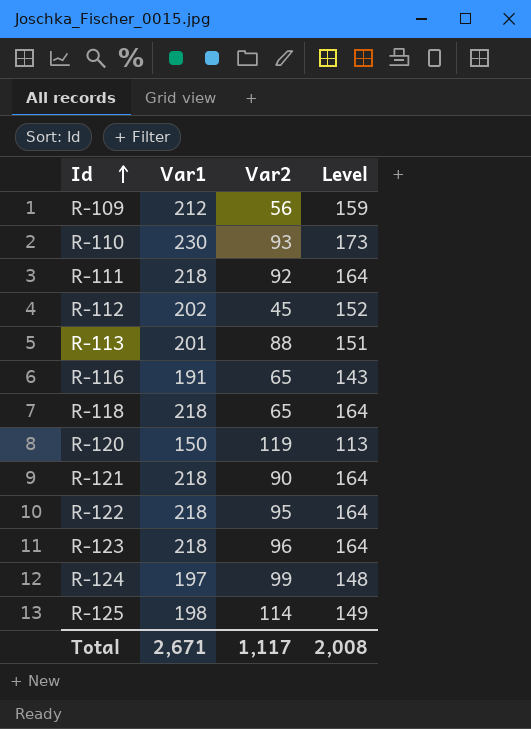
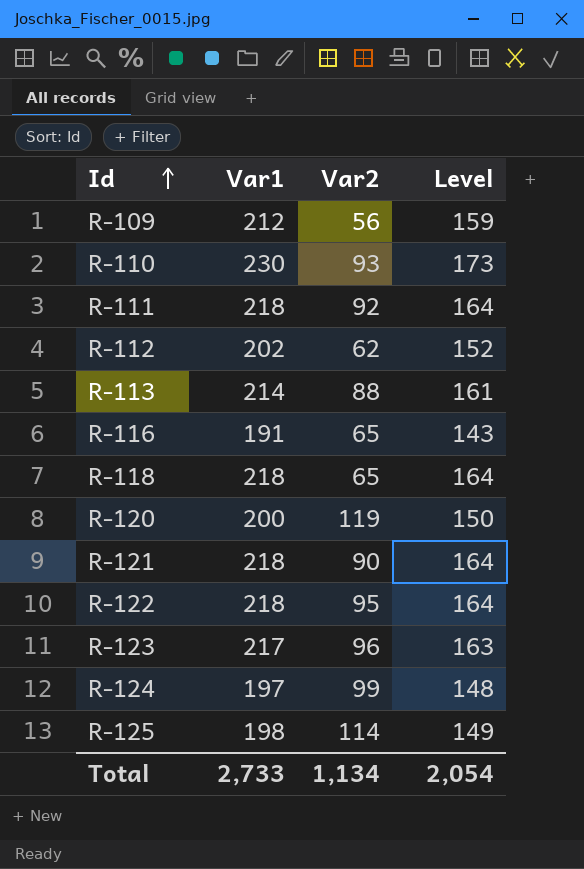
R-112 | Var2: 45 -> 62
R-113 | Var1: 201 -> 214
R-113 | Level: 151 -> 161
R-120 | Var1: 150 -> 200
R-120 | Level: 113 -> 150
R-123 | Var1: 218 -> 217
R-123 | Level: 164 -> 163
Total | Var1: 2,671 -> 2,733
Total | Var2: 1,117 -> 1,134
Total | Level: 2,008 -> 2,054

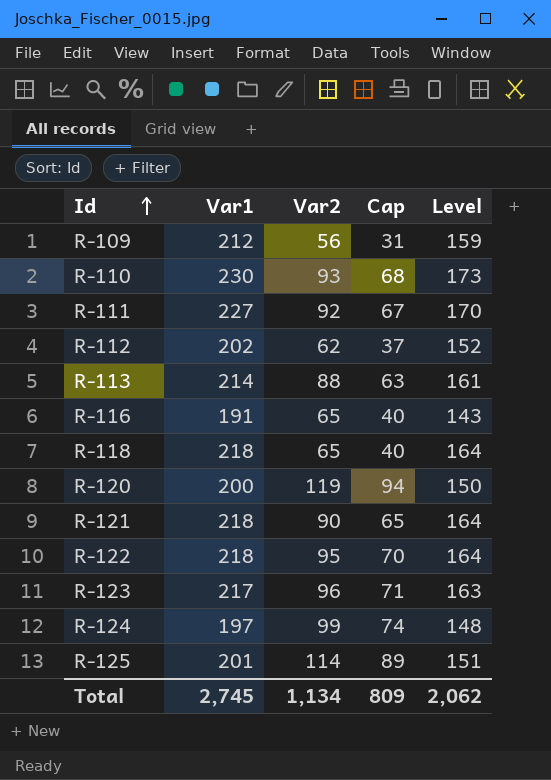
column Cap | formula: none -> [Var2] - 25
R-111 | Var1: 218 -> 227
R-111 | Level: 164 -> 170
R-125 | Var1: 198 -> 201
R-125 | Level: 149 -> 151
Total | Var1: 2,733 -> 2,745
Total | Level: 2,054 -> 2,062

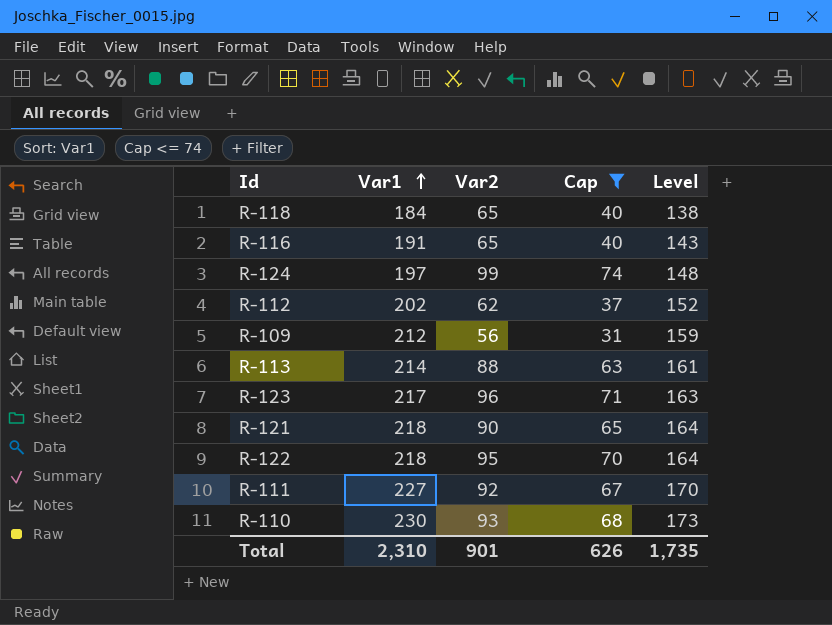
filter: none -> Cap <= 74
row order: Id ascending -> Var1 ascending
R-118 | Var1: 218 -> 184
R-118 | Level: 164 -> 138
Total | Var1: 2,745 -> 2,310
Total | Var2: 1,134 -> 901
Total | Cap: 809 -> 626
Total | Level: 2,062 -> 1,735

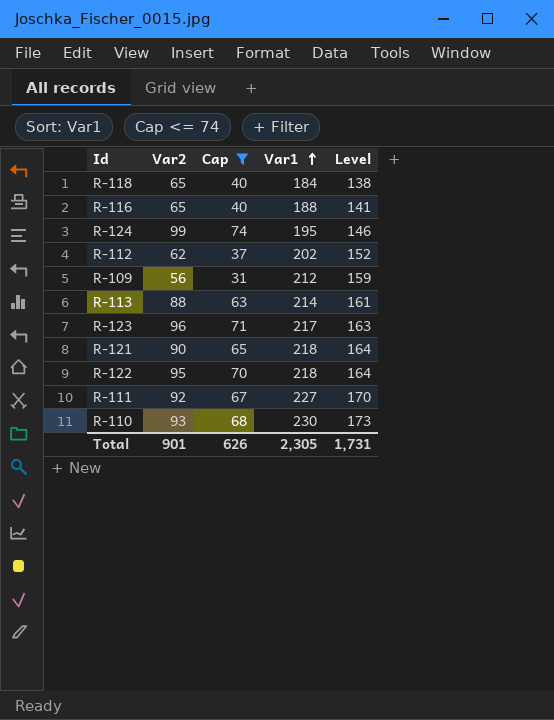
column Var1 | position: 2 -> 4
R-116 | Var1: 191 -> 188
R-116 | Level: 143 -> 141
R-124 | Var1: 197 -> 195
R-124 | Level: 148 -> 146
Total | Var1: 2,310 -> 2,305
Total | Level: 1,735 -> 1,731

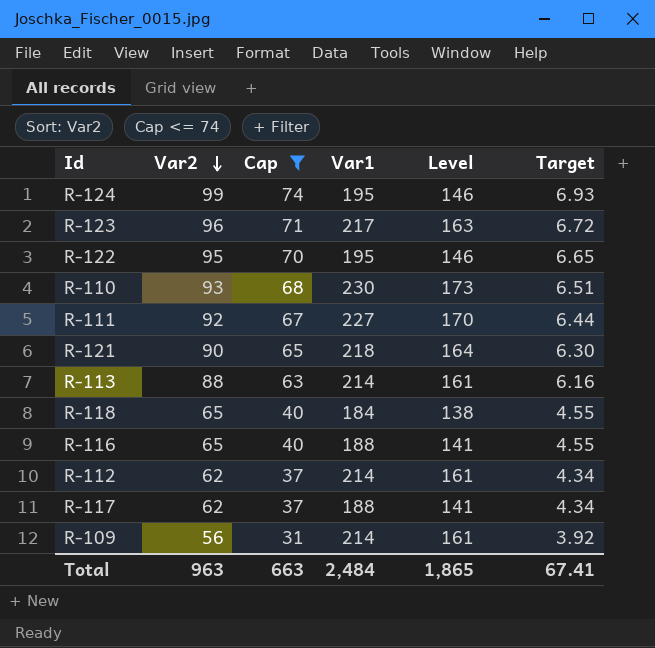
row order: Var1 ascending -> Var2 descending
column Target | formula: none -> [Var2] * 0.07
R-122 | Var1: 218 -> 195
R-122 | Level: 164 -> 146
R-112 | Var1: 202 -> 214
R-112 | Level: 152 -> 161
row R-117: none -> 62 | 37 | 188 | 141 | 4.34
R-109 | Var1: 212 -> 214
R-109 | Level: 159 -> 161
Total | Var2: 901 -> 963
Total | Cap: 626 -> 663
Total | Var1: 2,305 -> 2,484
Total | Level: 1,731 -> 1,865

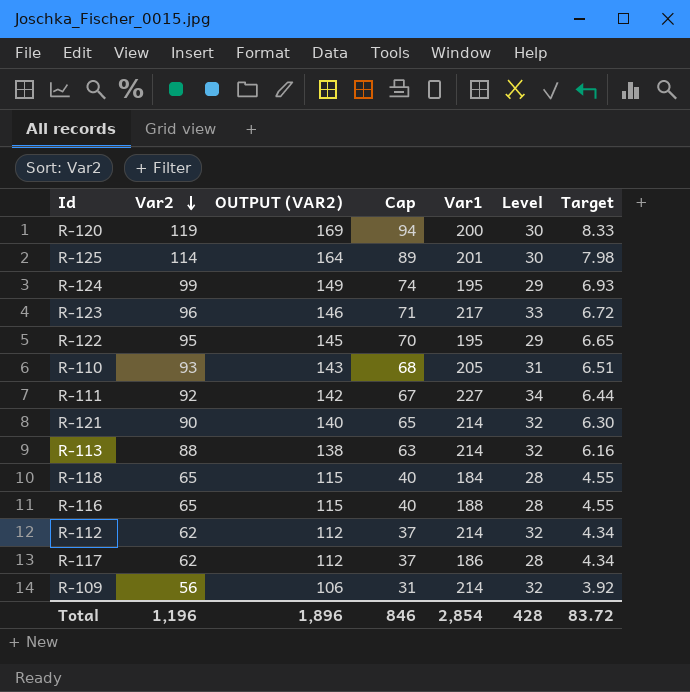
filter: Cap <= 74 -> none
column OUTPUT (VAR2) | formula: none -> [Var2] + 50
column Level | formula: [Var1] * 0.75 -> [Var1] * 0.15
R-110 | Var1: 230 -> 205
R-121 | Var1: 218 -> 214
R-117 | Var1: 188 -> 186
Total | Var2: 963 -> 1,196
Total | Cap: 663 -> 846
Total | Var1: 2,484 -> 2,854
Total | Level: 1,865 -> 428
Total | Target: 67.41 -> 83.72

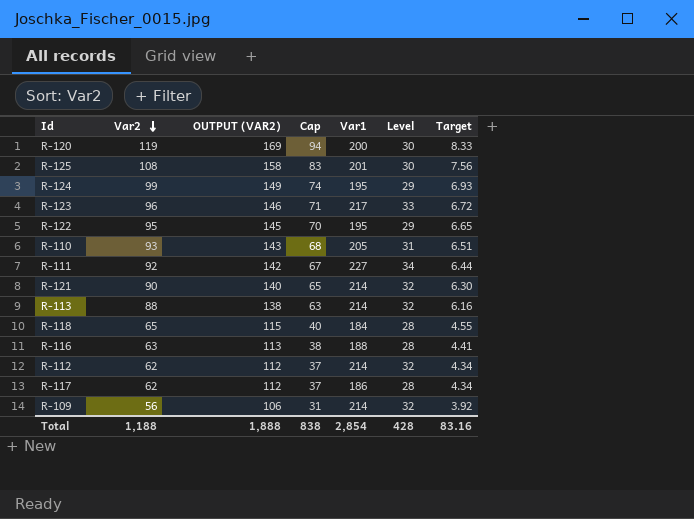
R-125 | Var2: 114 -> 108
R-125 | OUTPUT (VAR2): 164 -> 158
R-125 | Cap: 89 -> 83
R-125 | Target: 7.98 -> 7.56
R-116 | Var2: 65 -> 63
R-116 | OUTPUT (VAR2): 115 -> 113
R-116 | Cap: 40 -> 38
R-116 | Target: 4.55 -> 4.41
Total | Var2: 1,196 -> 1,188
Total | OUTPUT (VAR2): 1,896 -> 1,888
Total | Cap: 846 -> 838
Total | Target: 83.72 -> 83.16

